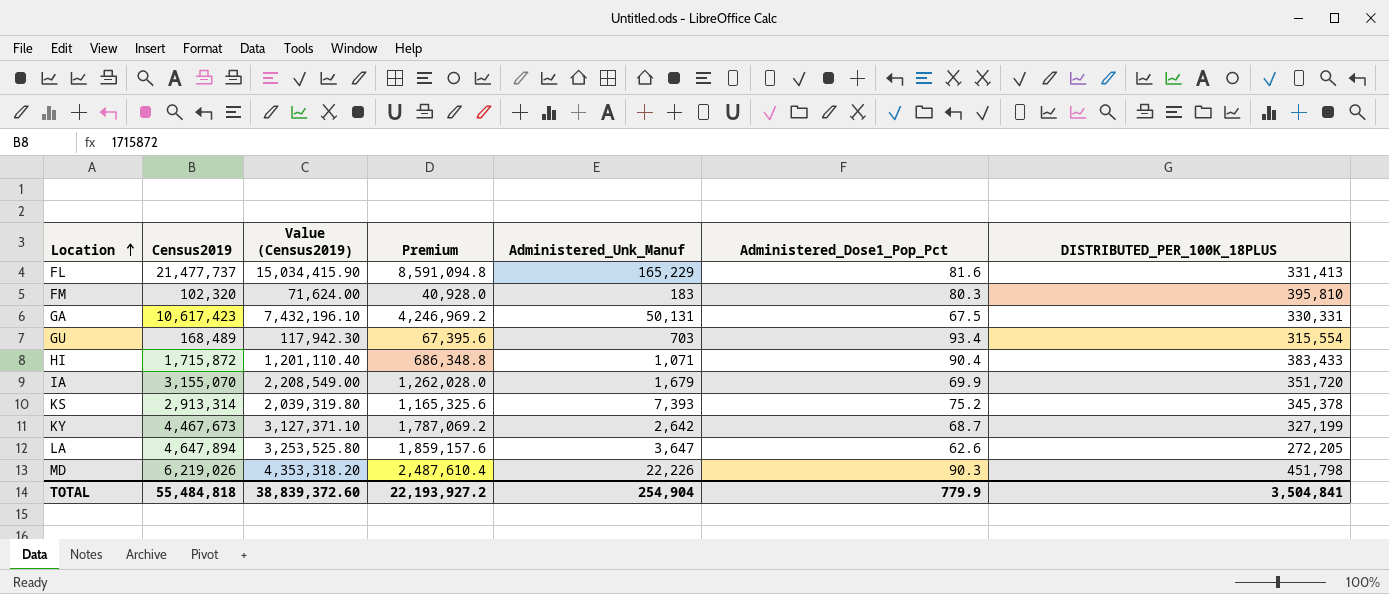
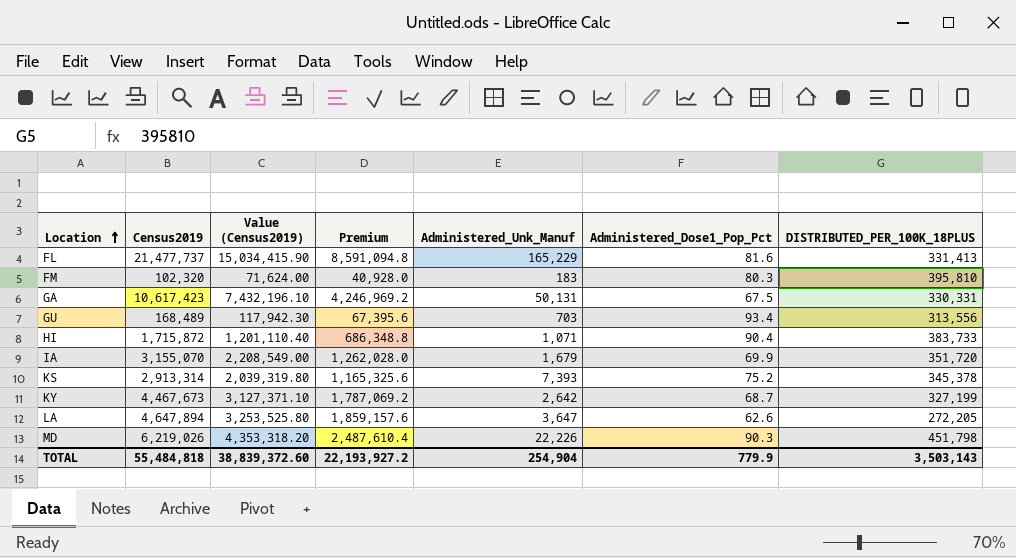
GU | DISTRIBUTED_PER_100K_18PLUS: 315,554 -> 313,556
HI | DISTRIBUTED_PER_100K_18PLUS: 383,433 -> 383,733
TOTAL | DISTRIBUTED_PER_100K_18PLUS: 3,504,841 -> 3,503,143

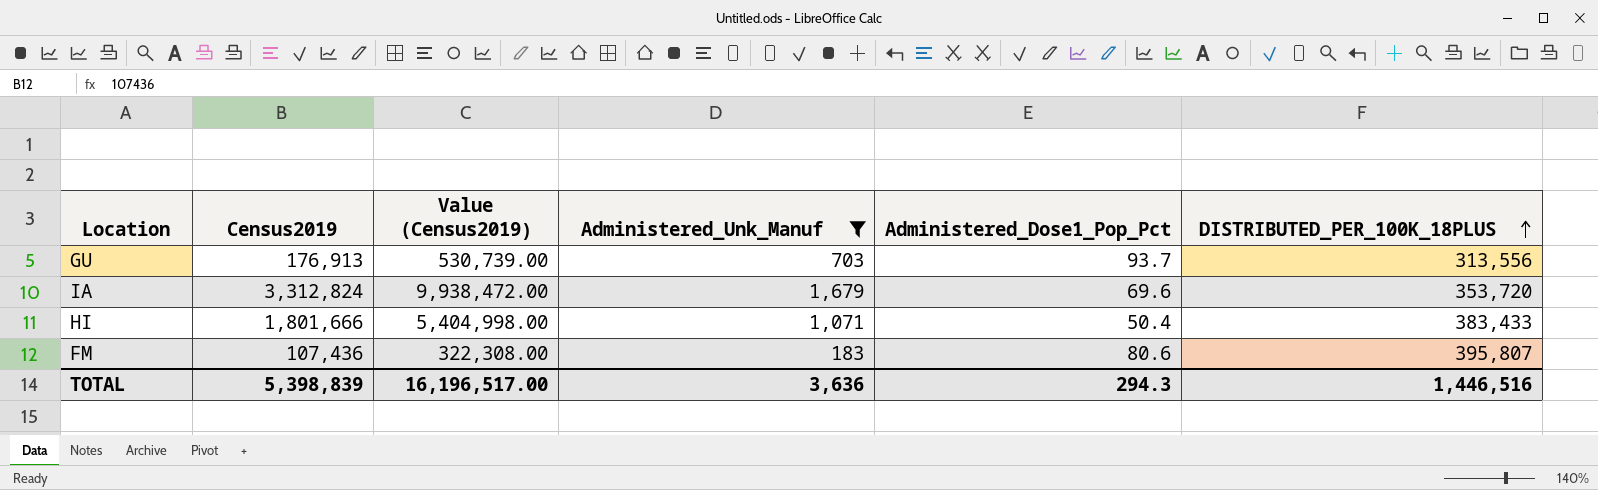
filter: none -> Administered_Unk_Manuf <= 1,679
row order: Location ascending -> DISTRIBUTED_PER_100K_18PLUS ascending
column Premium | formula: [Census2019] * 0.4 -> none
column Value (Census2019) | formula: [Census2019] * 0.7 -> [Census2019] * 3
GU | Census2019: 168,489 -> 176,913
GU | Administered_Dose1_Pop_Pct: 93.4 -> 93.7
IA | Census2019: 3,155,070 -> 3,312,824
IA | Administered_Dose1_Pop_Pct: 69.9 -> 69.6
IA | DISTRIBUTED_PER_100K_18PLUS: 351,720 -> 353,720
HI | Census2019: 1,715,872 -> 1,801,666
HI | Administered_Dose1_Pop_Pct: 90.4 -> 50.4
HI | DISTRIBUTED_PER_100K_18PLUS: 383,733 -> 383,433
FM | Census2019: 102,320 -> 107,436
FM | Administered_Dose1_Pop_Pct: 80.3 -> 80.6
FM | DISTRIBUTED_PER_100K_18PLUS: 395,810 -> 395,807
TOTAL | Census2019: 55,484,818 -> 5,398,839
TOTAL | Value (Census2019): 38,839,372.60 -> 16,196,517.00
TOTAL | Administered_Unk_Manuf: 254,904 -> 3,636
TOTAL | Administered_Dose1_Pop_Pct: 779.9 -> 294.3
TOTAL | DISTRIBUTED_PER_100K_18PLUS: 3,503,143 -> 1,446,516

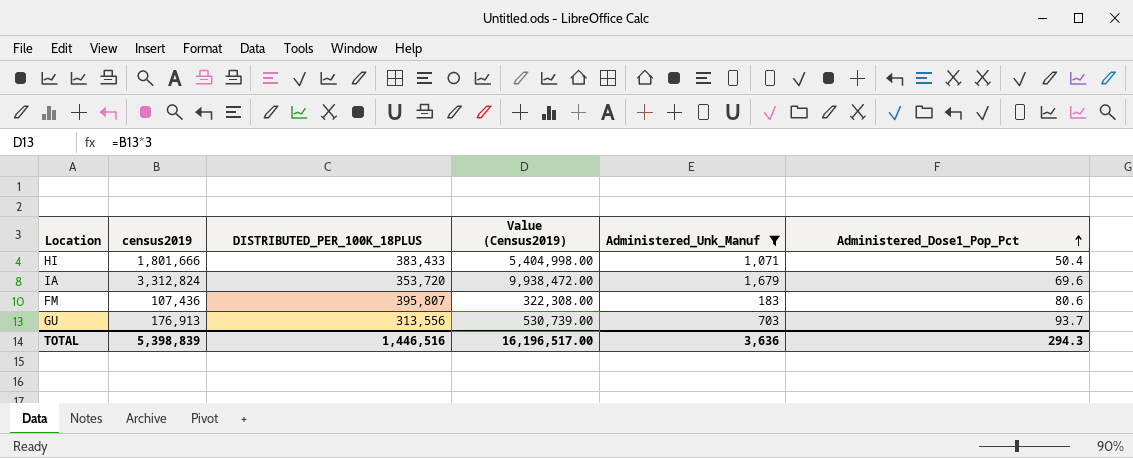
row order: DISTRIBUTED_PER_100K_18PLUS ascending -> Administered_Dose1_Pop_Pct ascending
column name: Census2019 -> census2019
column DISTRIBUTED_PER_100K_18PLUS | position: 6 -> 3

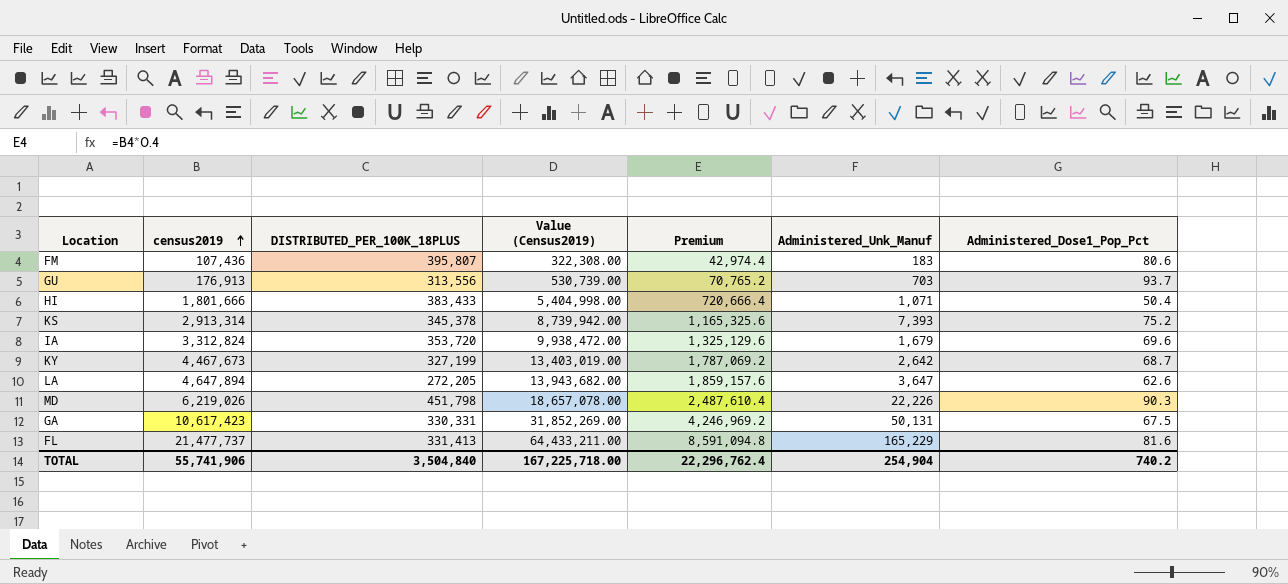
filter: Administered_Unk_Manuf <= 1,679 -> none
row order: Administered_Dose1_Pop_Pct ascending -> census2019 ascending
column Premium | formula: none -> [census2019] * 0.4
TOTAL | census2019: 5,398,839 -> 55,741,906
TOTAL | DISTRIBUTED_PER_100K_18PLUS: 1,446,516 -> 3,504,840
TOTAL | Value (Census2019): 16,196,517.00 -> 167,225,718.00
TOTAL | Administered_Unk_Manuf: 3,636 -> 254,904
TOTAL | Administered_Dose1_Pop_Pct: 294.3 -> 740.2

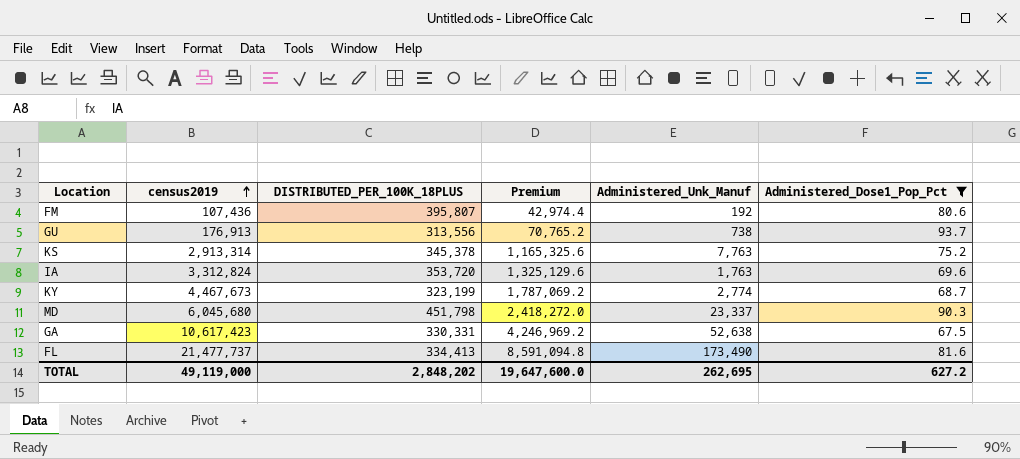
filter: none -> Administered_Dose1_Pop_Pct >= 67.5
column Value (Census2019) | formula: [census2019] * 3 -> none
FM | Administered_Unk_Manuf: 183 -> 192
GU | Administered_Unk_Manuf: 703 -> 738
KS | Administered_Unk_Manuf: 7,393 -> 7,763
IA | Administered_Unk_Manuf: 1,679 -> 1,763
KY | DISTRIBUTED_PER_100K_18PLUS: 327,199 -> 323,199
KY | Administered_Unk_Manuf: 2,642 -> 2,774
MD | census2019: 6,219,026 -> 6,045,680
MD | Premium: 2,487,610.4 -> 2,418,272.0
MD | Administered_Unk_Manuf: 22,226 -> 23,337
GA | Administered_Unk_Manuf: 50,131 -> 52,638
FL | DISTRIBUTED_PER_100K_18PLUS: 331,413 -> 334,413
FL | Administered_Unk_Manuf: 165,229 -> 173,490
TOTAL | census2019: 55,741,906 -> 49,119,000
TOTAL | DISTRIBUTED_PER_100K_18PLUS: 3,504,840 -> 2,848,202
TOTAL | Premium: 22,296,762.4 -> 19,647,600.0
TOTAL | Administered_Unk_Manuf: 254,904 -> 262,695
TOTAL | Administered_Dose1_Pop_Pct: 740.2 -> 627.2

